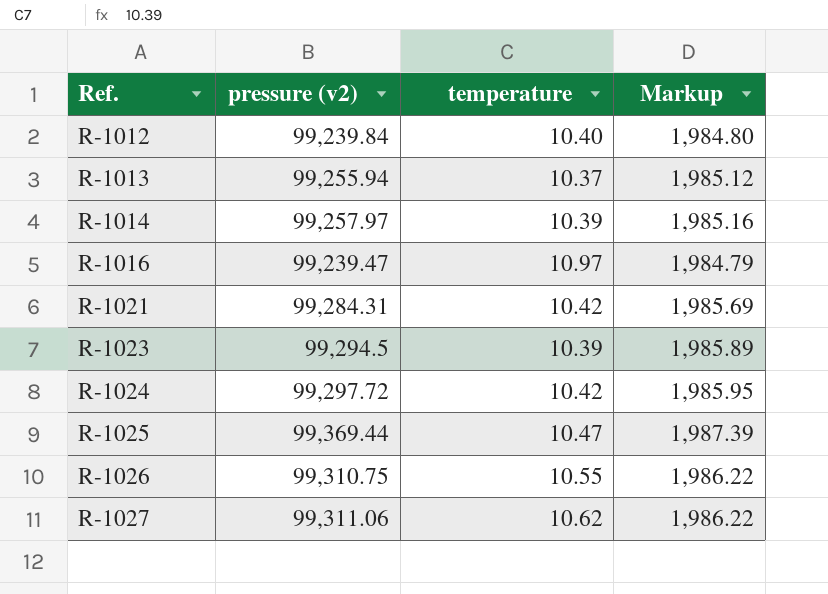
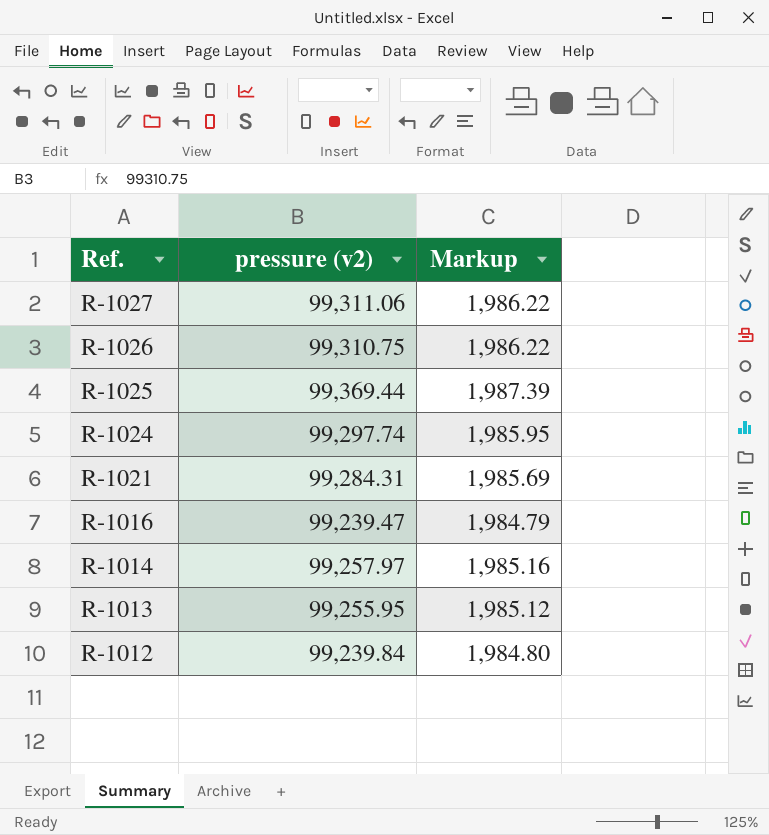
row order: Ref. ascending -> Ref. descending
column temperature | position: 3 -> none
row R-1023: 99,294.5 | 10.39 | 1,985.89 -> none
R-1024 | pressure (v2): 99,297.72 -> 99,297.74
R-1013 | pressure (v2): 99,255.94 -> 99,255.95

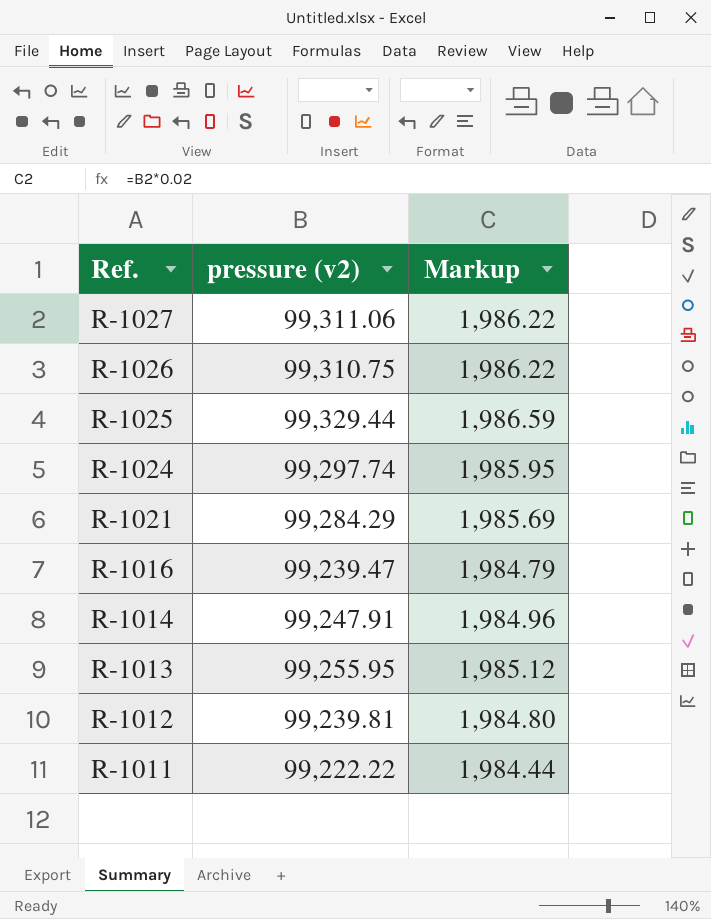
R-1025 | pressure (v2): 99,369.44 -> 99,329.44
R-1025 | Markup: 1,987.39 -> 1,986.59
R-1021 | pressure (v2): 99,284.31 -> 99,284.29
R-1014 | pressure (v2): 99,257.97 -> 99,247.91
R-1014 | Markup: 1,985.16 -> 1,984.96
R-1012 | pressure (v2): 99,239.84 -> 99,239.81
row R-1011: none -> 99,222.22 | 1,984.44

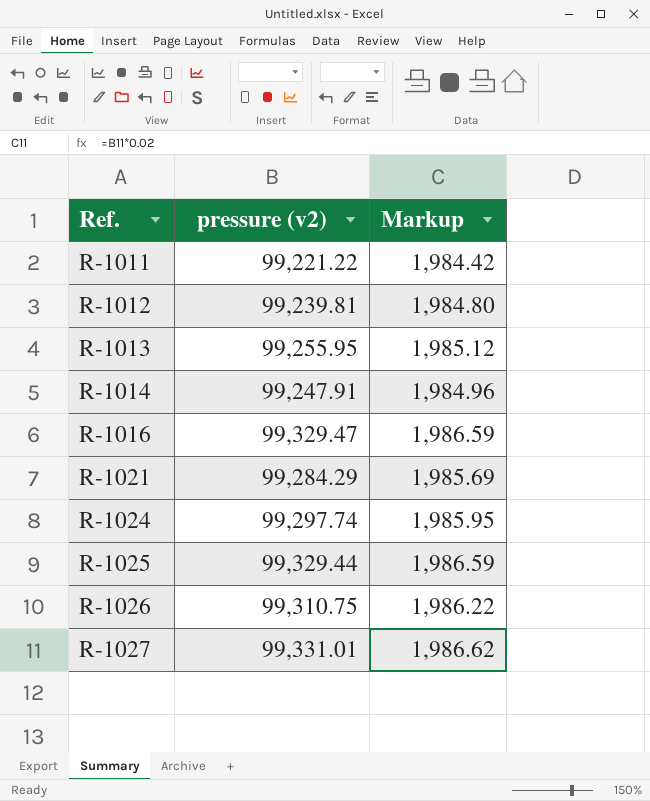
row order: Ref. descending -> Ref. ascending
R-1011 | pressure (v2): 99,222.22 -> 99,221.22
R-1011 | Markup: 1,984.44 -> 1,984.42
R-1016 | pressure (v2): 99,239.47 -> 99,329.47
R-1016 | Markup: 1,984.79 -> 1,986.59
R-1027 | pressure (v2): 99,311.06 -> 99,331.01
R-1027 | Markup: 1,986.22 -> 1,986.62

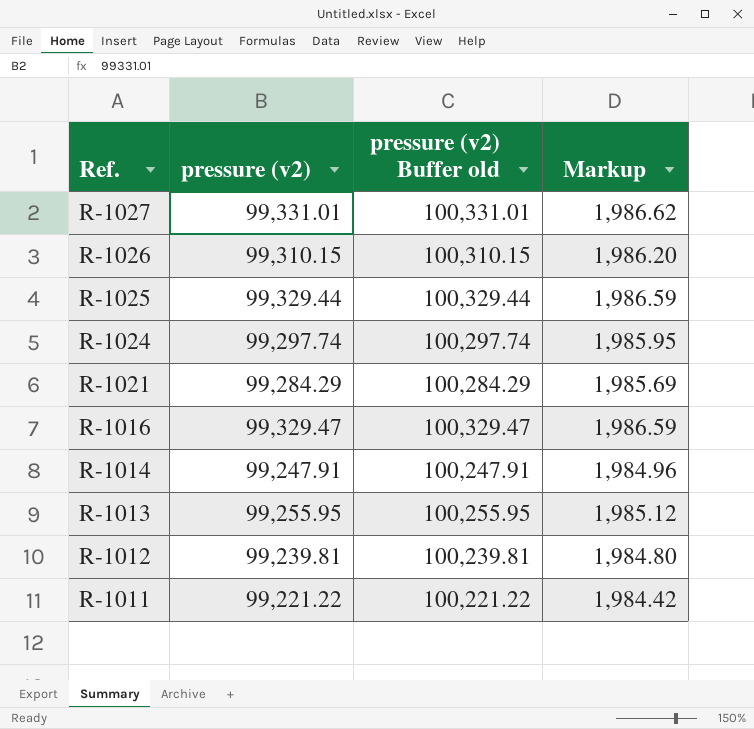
row order: Ref. ascending -> Ref. descending
column pressure (v2) Buffer old | formula: none -> [pressure (v2)] + 1000
R-1026 | pressure (v2): 99,310.75 -> 99,310.15
R-1026 | Markup: 1,986.22 -> 1,986.20

